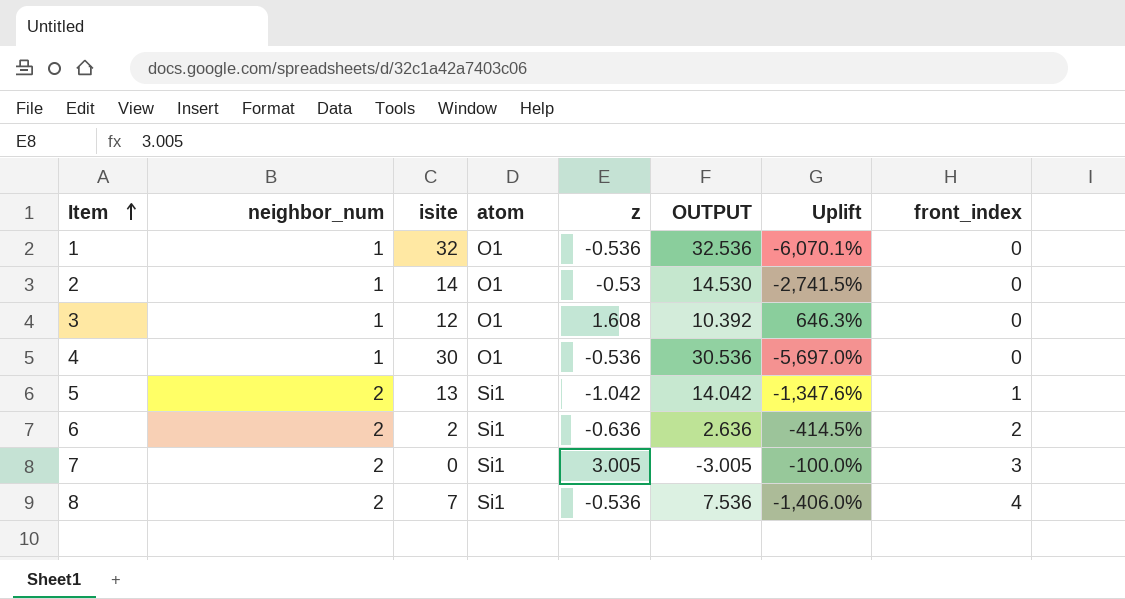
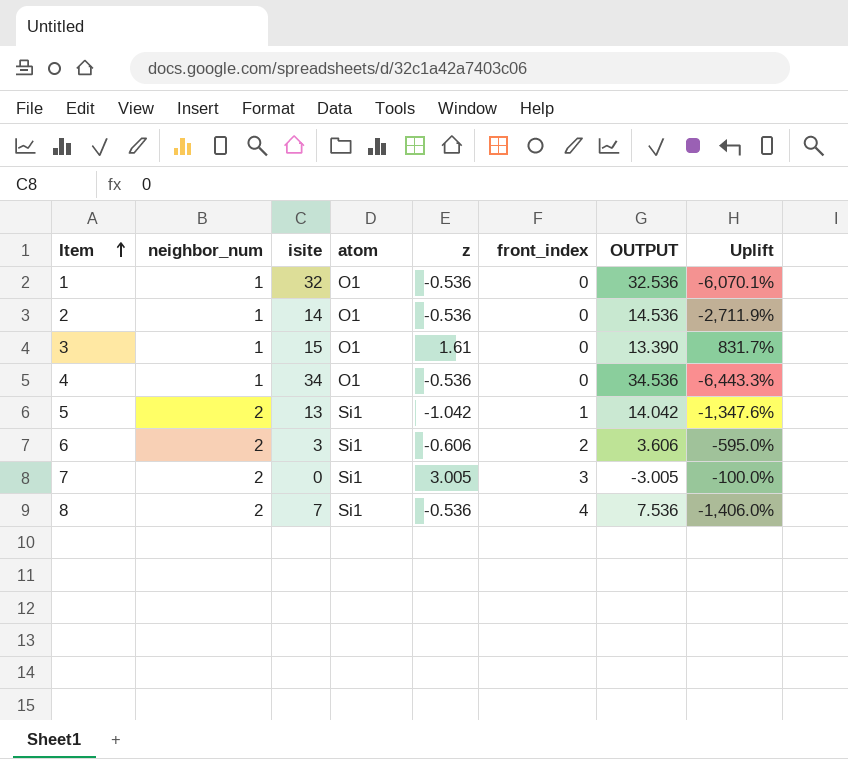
column front_index | position: 8 -> 6
2 | z: -0.53 -> -0.536
2 | OUTPUT: 14.530 -> 14.536
2 | Uplift: -2,741.5% -> -2,711.9%
3 | isite: 12 -> 15
3 | z: 1.608 -> 1.61
3 | OUTPUT: 10.392 -> 13.390
3 | Uplift: 646.3% -> 831.7%
4 | isite: 30 -> 34
4 | OUTPUT: 30.536 -> 34.536
4 | Uplift: -5,697.0% -> -6,443.3%
6 | isite: 2 -> 3
6 | z: -0.636 -> -0.606
6 | OUTPUT: 2.636 -> 3.606
6 | Uplift: -414.5% -> -595.0%

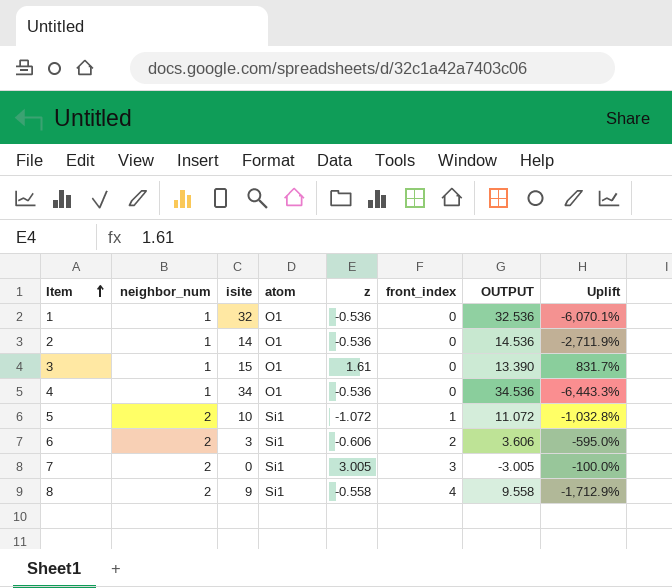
5 | isite: 13 -> 10
5 | z: -1.042 -> -1.072
5 | OUTPUT: 14.042 -> 11.072
5 | Uplift: -1,347.6% -> -1,032.8%
8 | isite: 7 -> 9
8 | z: -0.536 -> -0.558
8 | OUTPUT: 7.536 -> 9.558
8 | Uplift: -1,406.0% -> -1,712.9%

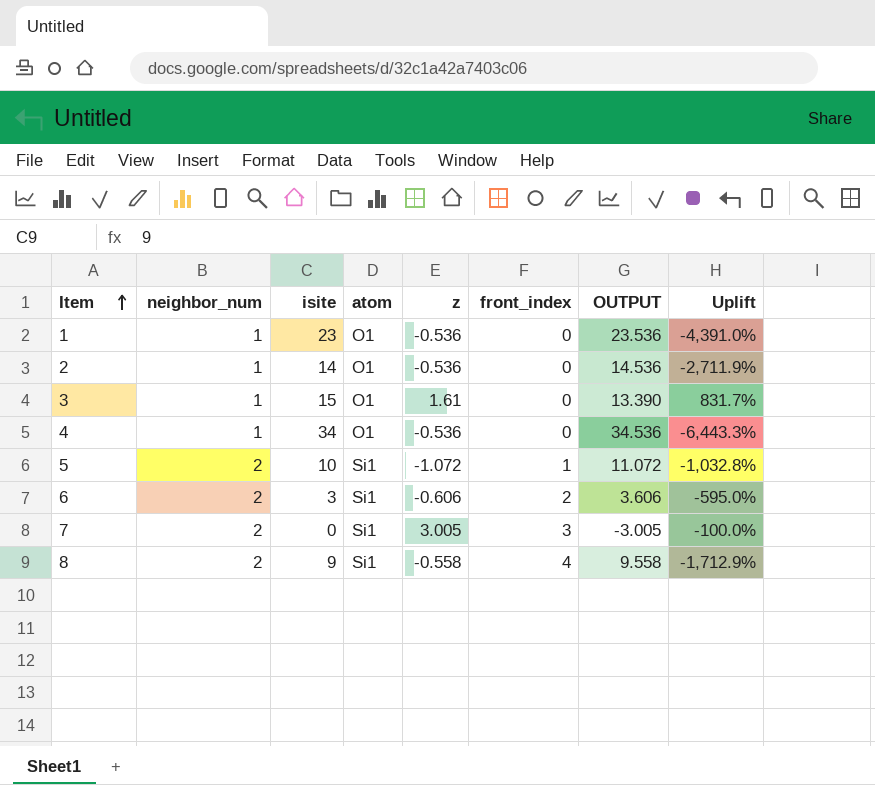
1 | isite: 32 -> 23
1 | OUTPUT: 32.536 -> 23.536
1 | Uplift: -6,070.1% -> -4,391.0%

